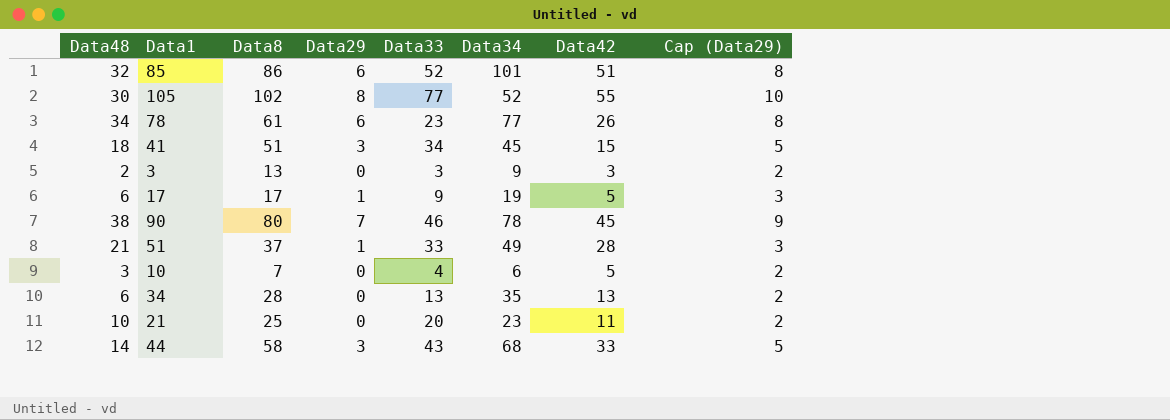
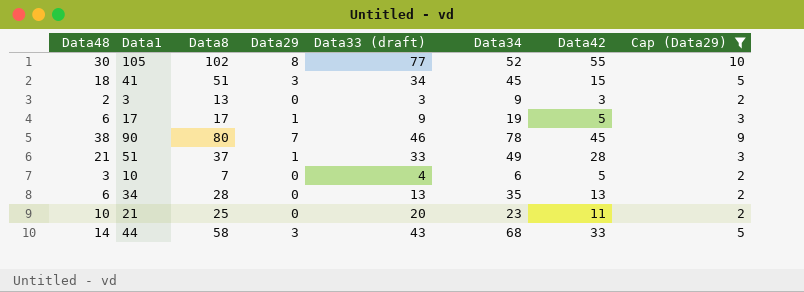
filter: none -> Cap (Data29) != 8
column name: Data33 -> Data33 (draft)

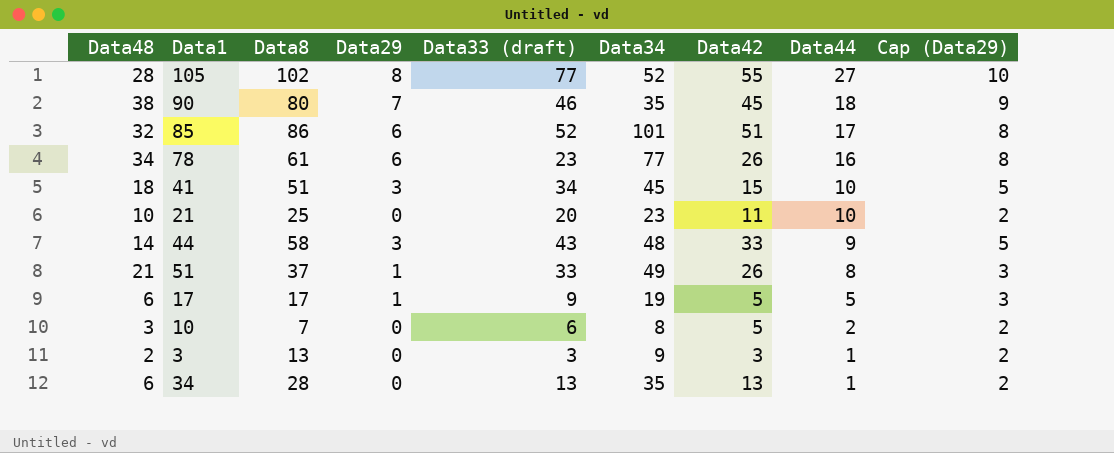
filter: Cap (Data29) != 8 -> none
row order: none -> Data44 descending
column Data44 | position: none -> 8
105 | Data48: 30 -> 28
90 | Data34: 78 -> 35
44 | Data34: 68 -> 48
51 | Data42: 28 -> 26
10 | Data33 (draft): 4 -> 6
10 | Data34: 6 -> 8

